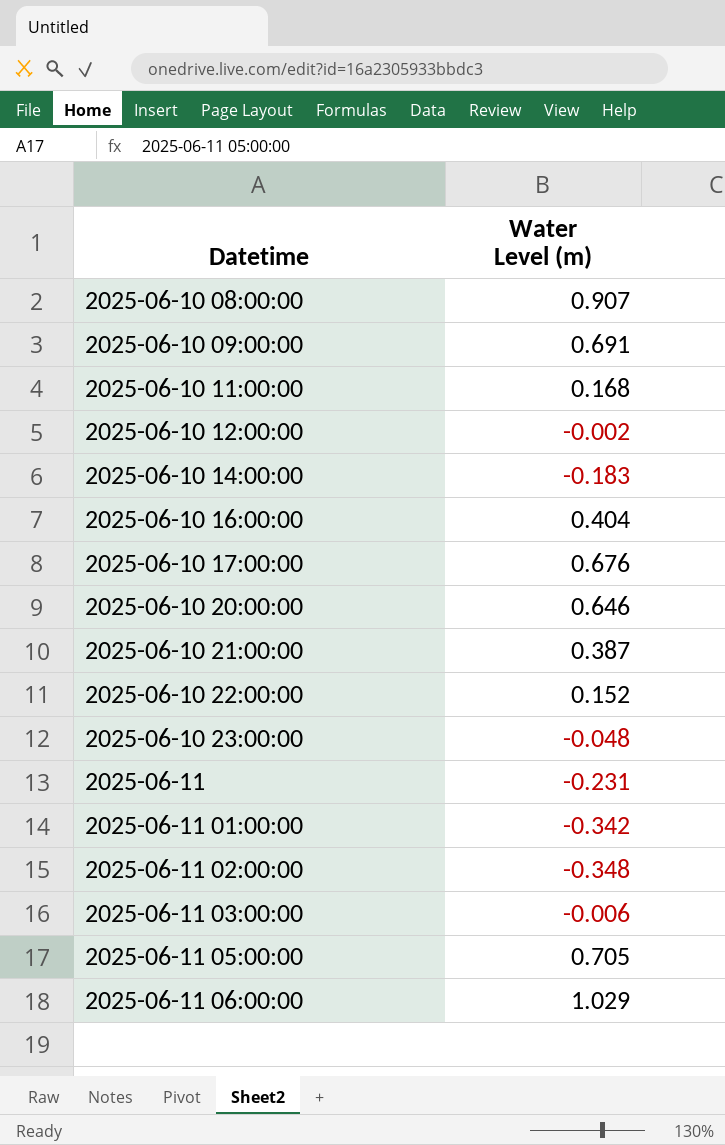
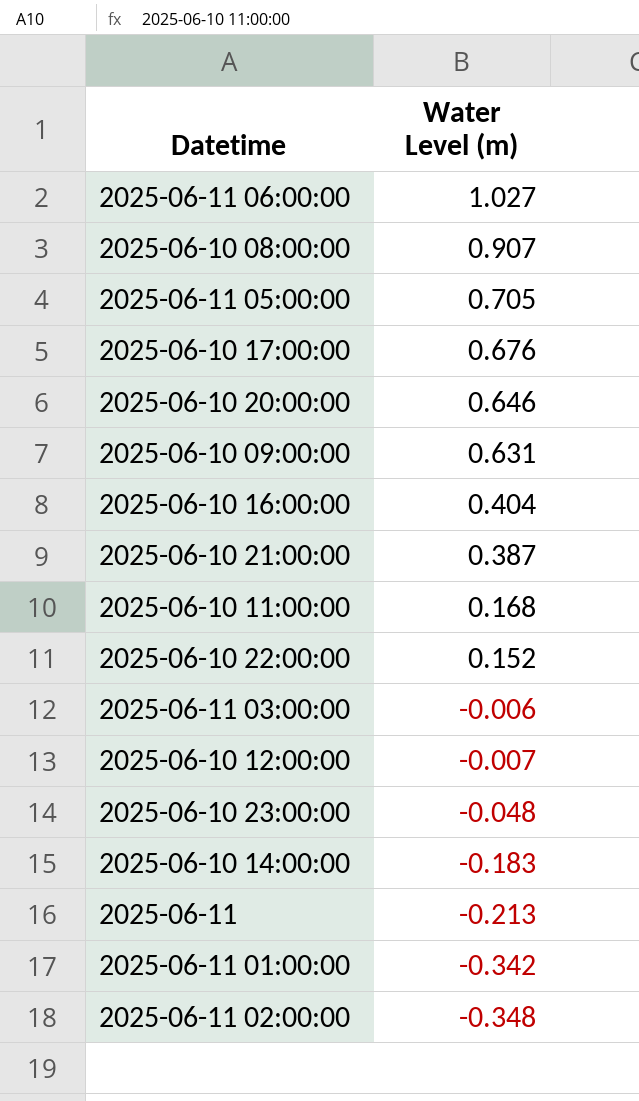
row order: Datetime ascending -> Water Level (m) descending
2025-06-11 06:00:00 | Water Level (m): 1.029 -> 1.027
2025-06-10 09:00:00 | Water Level (m): 0.691 -> 0.631
2025-06-10 12:00:00 | Water Level (m): -0.002 -> -0.007
2025-06-11 | Water Level (m): -0.231 -> -0.213

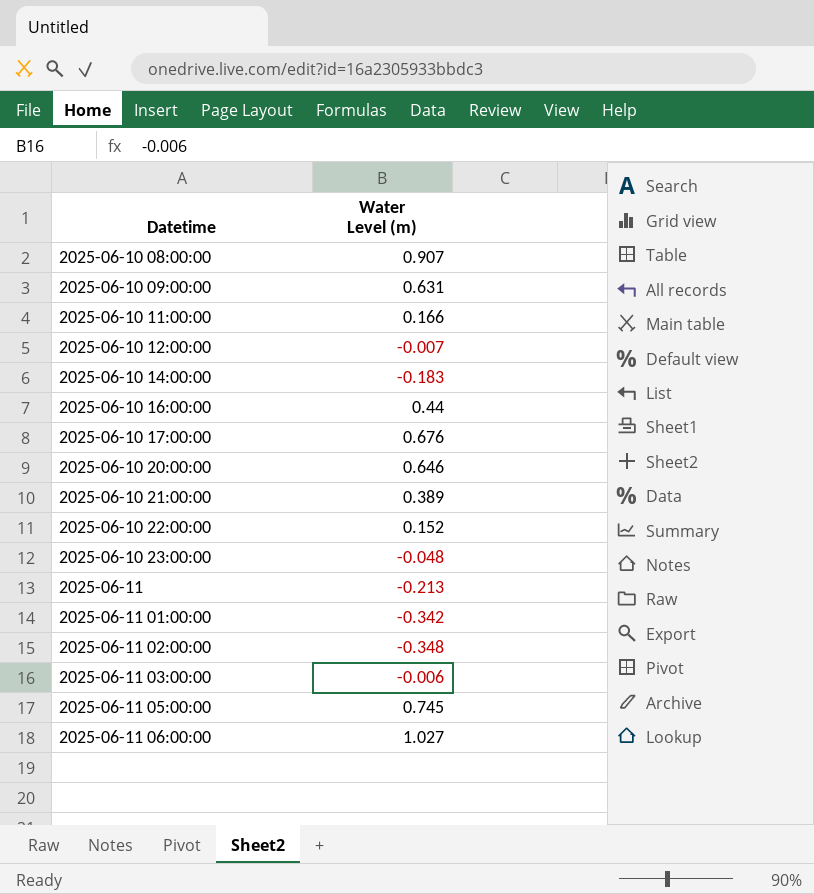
row order: Water Level (m) descending -> Datetime ascending
2025-06-10 11:00:00 | Water Level (m): 0.168 -> 0.166
2025-06-10 16:00:00 | Water Level (m): 0.404 -> 0.44
2025-06-10 21:00:00 | Water Level (m): 0.387 -> 0.389
2025-06-11 05:00:00 | Water Level (m): 0.705 -> 0.745

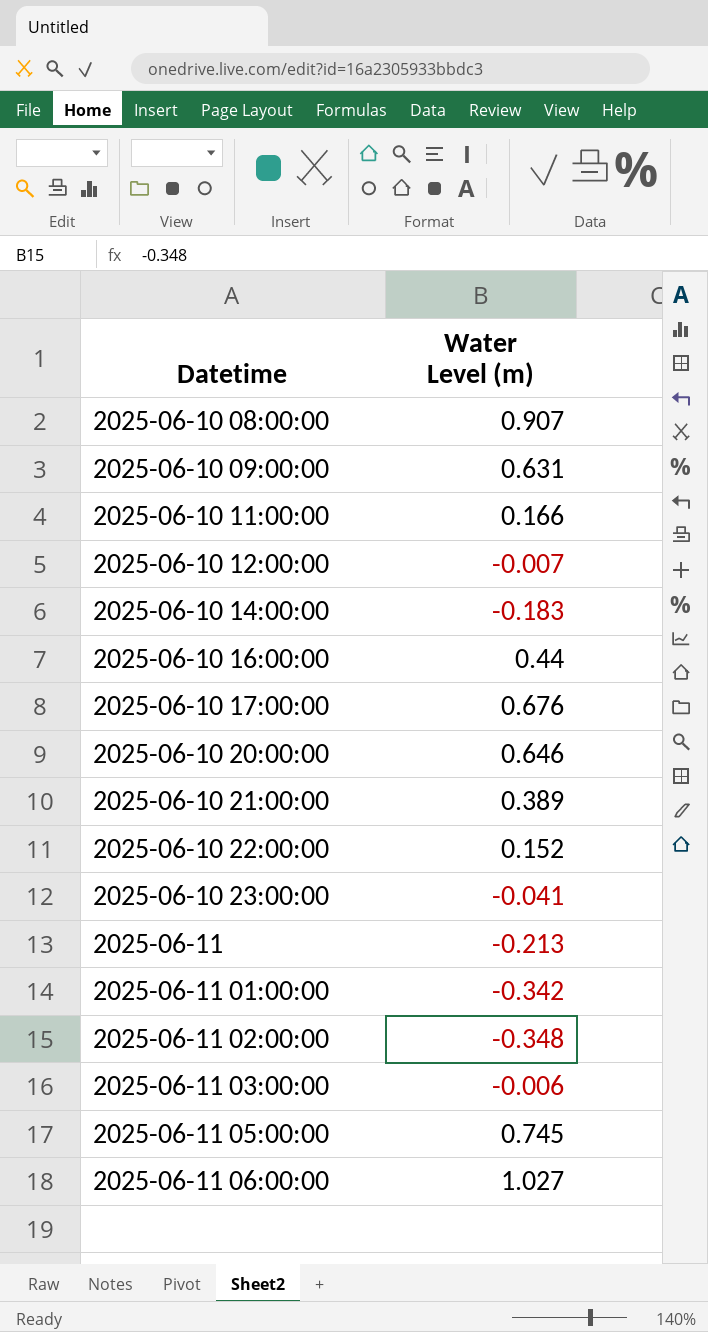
2025-06-10 23:00:00 | Water Level (m): -0.048 -> -0.041

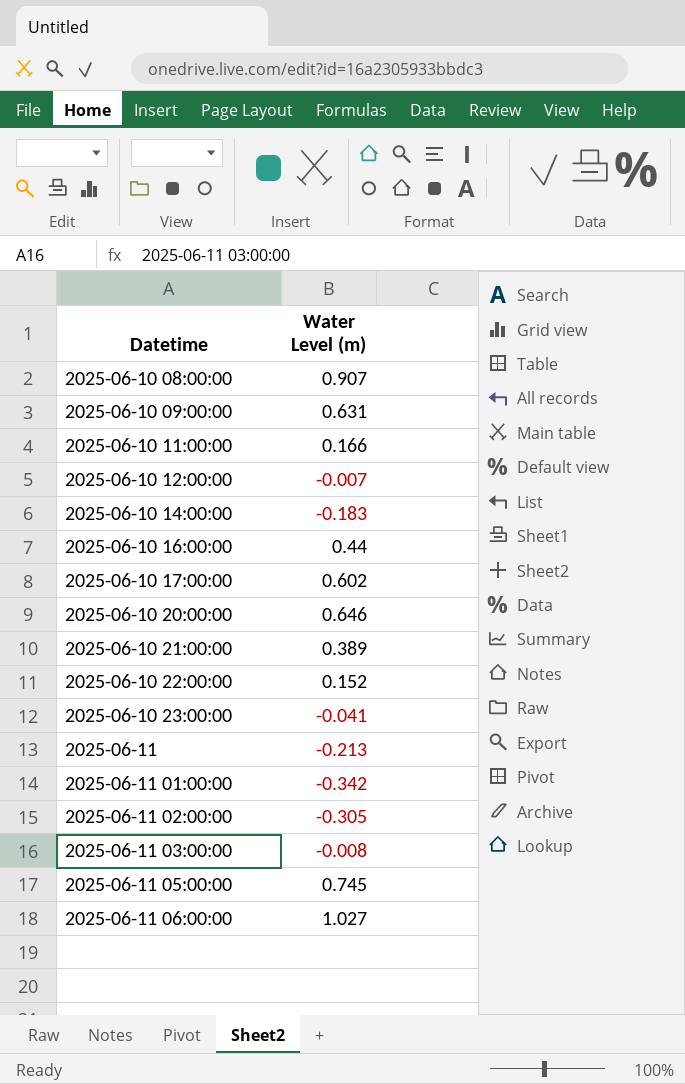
2025-06-10 17:00:00 | Water Level (m): 0.676 -> 0.602
2025-06-11 02:00:00 | Water Level (m): -0.348 -> -0.305
2025-06-11 03:00:00 | Water Level (m): -0.006 -> -0.008

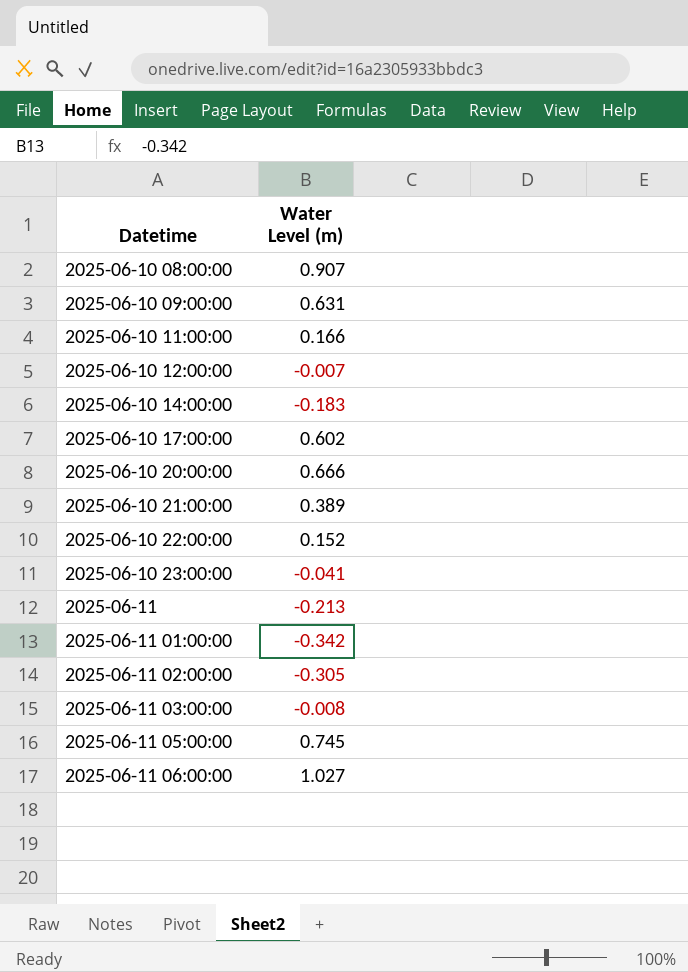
row 2025-06-10 16:00:00: 0.44 -> none
2025-06-10 20:00:00 | Water Level (m): 0.646 -> 0.666

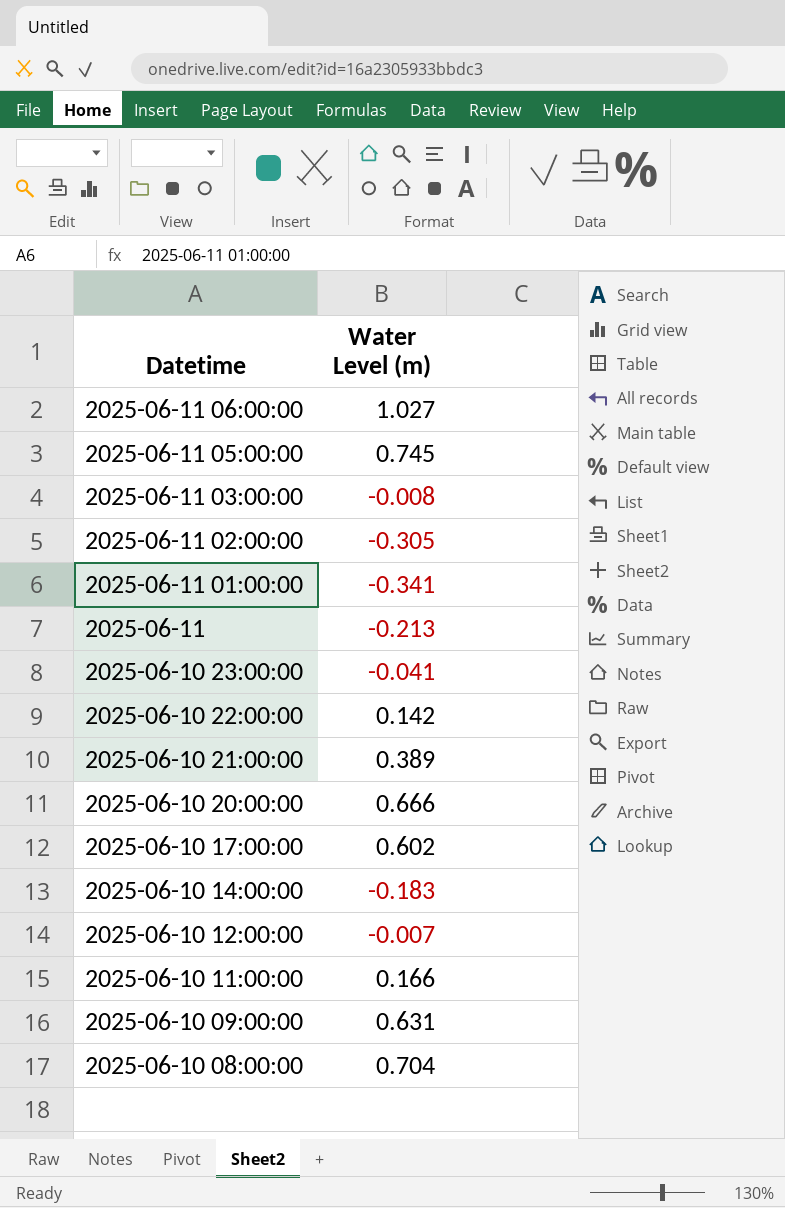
row order: Datetime ascending -> Datetime descending
2025-06-11 01:00:00 | Water Level (m): -0.342 -> -0.341
2025-06-10 22:00:00 | Water Level (m): 0.152 -> 0.142
2025-06-10 08:00:00 | Water Level (m): 0.907 -> 0.704

